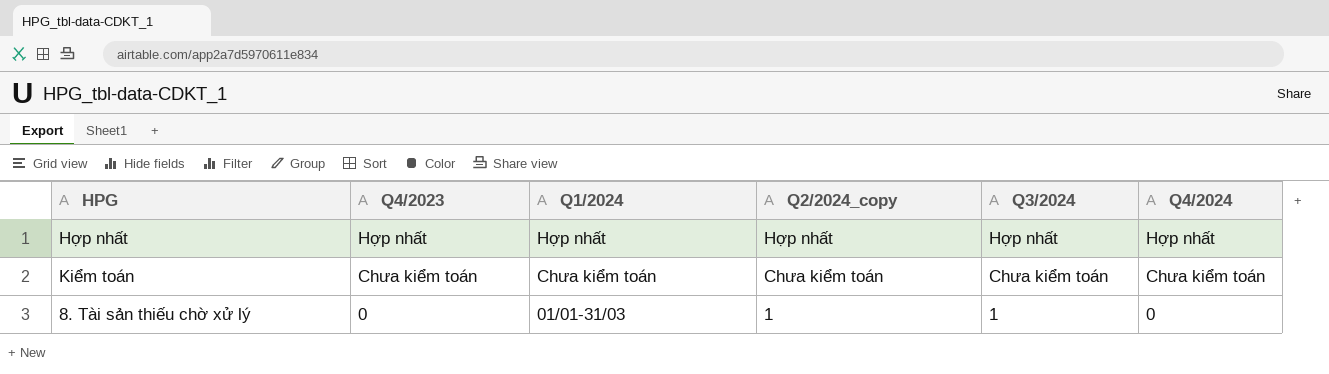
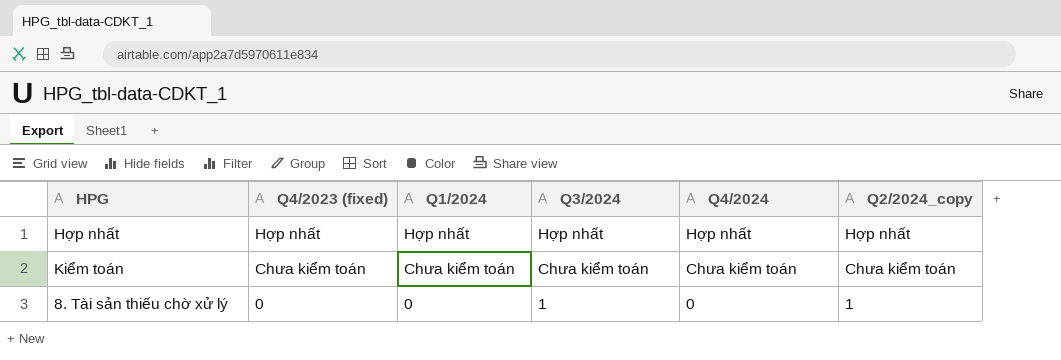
column name: Q4/2023 -> Q4/2023 (fixed)
column Q2/2024_copy | position: 4 -> 6
8. Tài sản thiếu chờ xử lý | Q1/2024: 01/01-31/03 -> 0

